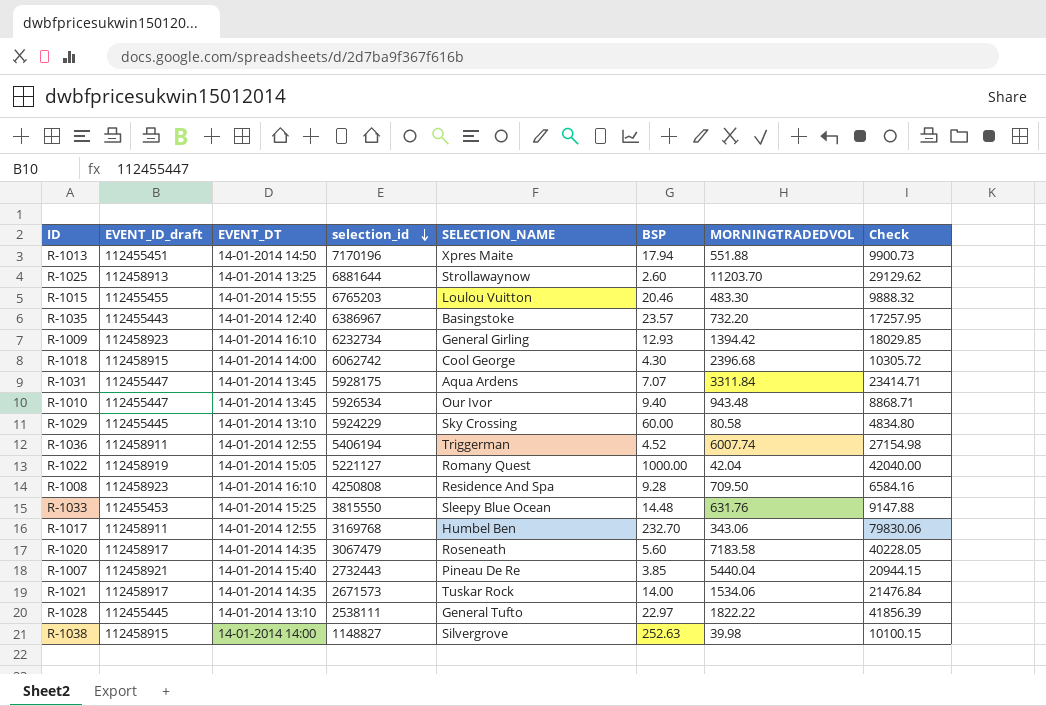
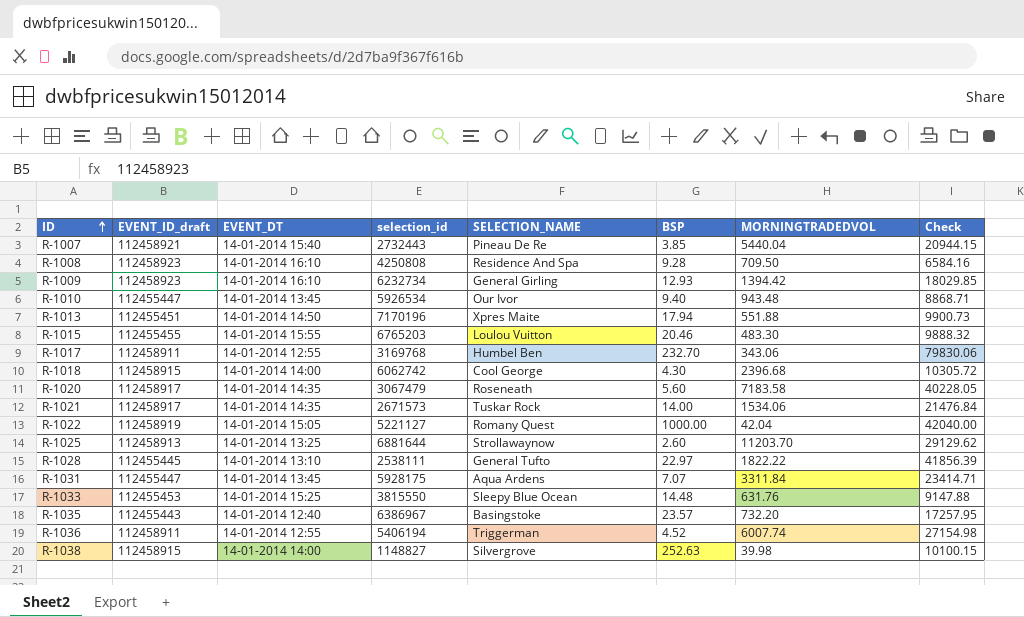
row order: selection_id descending -> ID ascending
row R-1029: 112455445 | 14-01-2014 13:10 | 5924229 | Sky Crossing | 60.00 | 80.58 | 4834.80 -> none

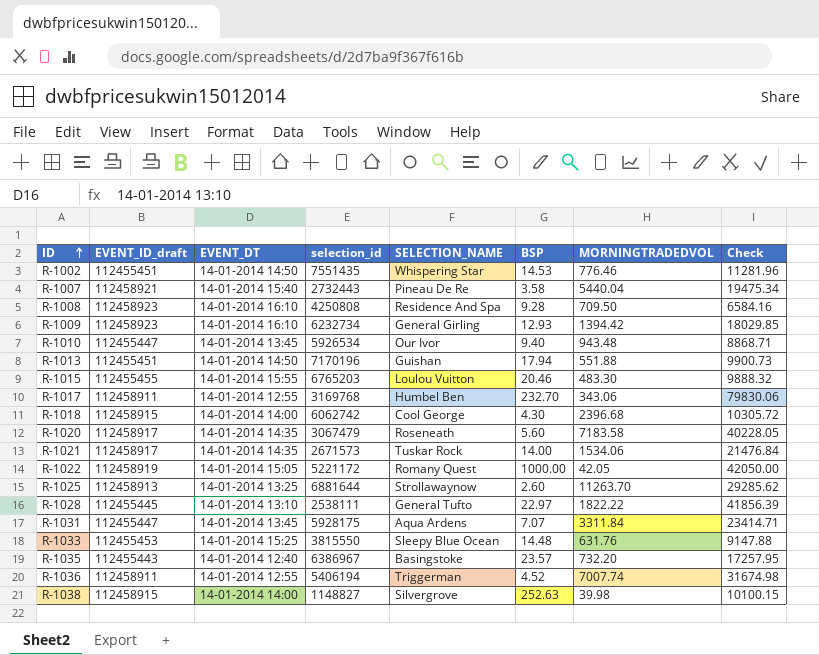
row R-1002: none -> 112455451 | 14-01-2014 14:50 | 7551435 | Whispering Star | 14.53 | 776.46 | 11281.96
R-1007 | BSP: 3.85 -> 3.58
R-1007 | Check: 20944.15 -> 19475.34
R-1013 | SELECTION_NAME: Xpres Maite -> Guishan
R-1022 | selection_id: 5221127 -> 5221172
R-1022 | MORNINGTRADEDVOL: 42.04 -> 42.05
R-1022 | Check: 42040.00 -> 42050.00
R-1025 | MORNINGTRADEDVOL: 11203.70 -> 11263.70
R-1025 | Check: 29129.62 -> 29285.62
R-1036 | MORNINGTRADEDVOL: 6007.74 -> 7007.74
R-1036 | Check: 27154.98 -> 31674.98

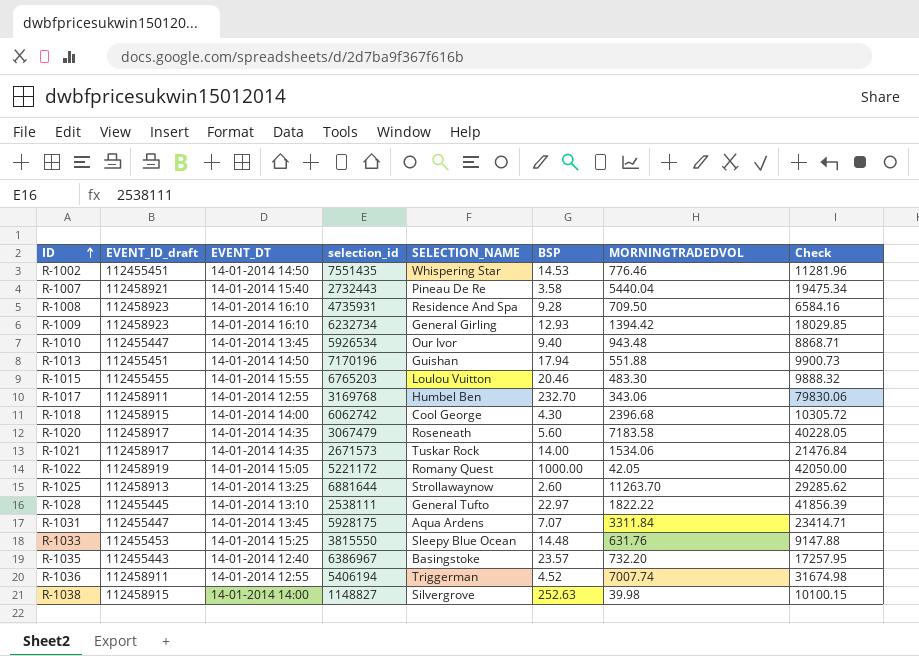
R-1008 | selection_id: 4250808 -> 4735931

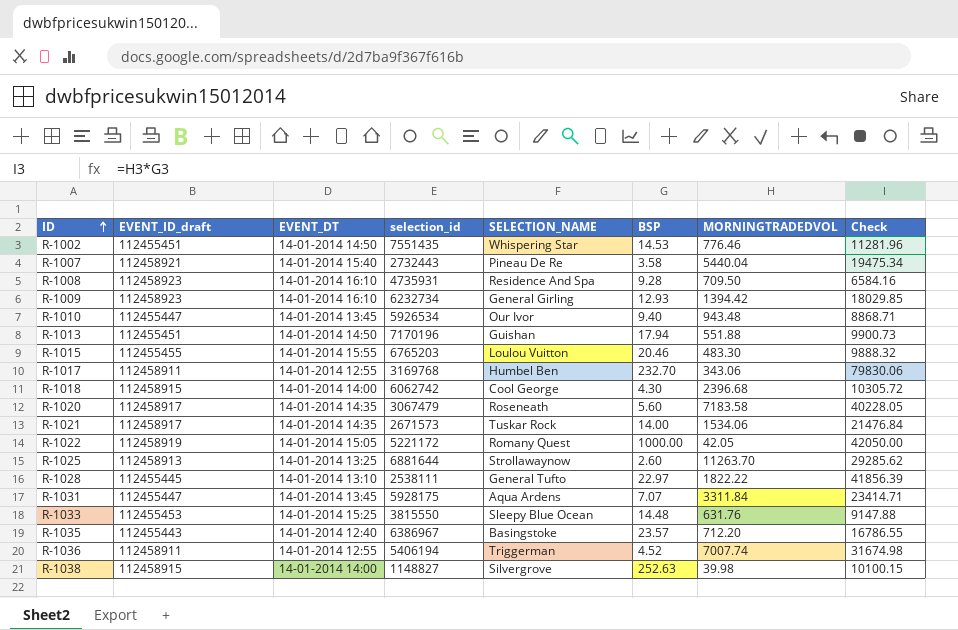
R-1035 | MORNINGTRADEDVOL: 732.20 -> 712.20
R-1035 | Check: 17257.95 -> 16786.55

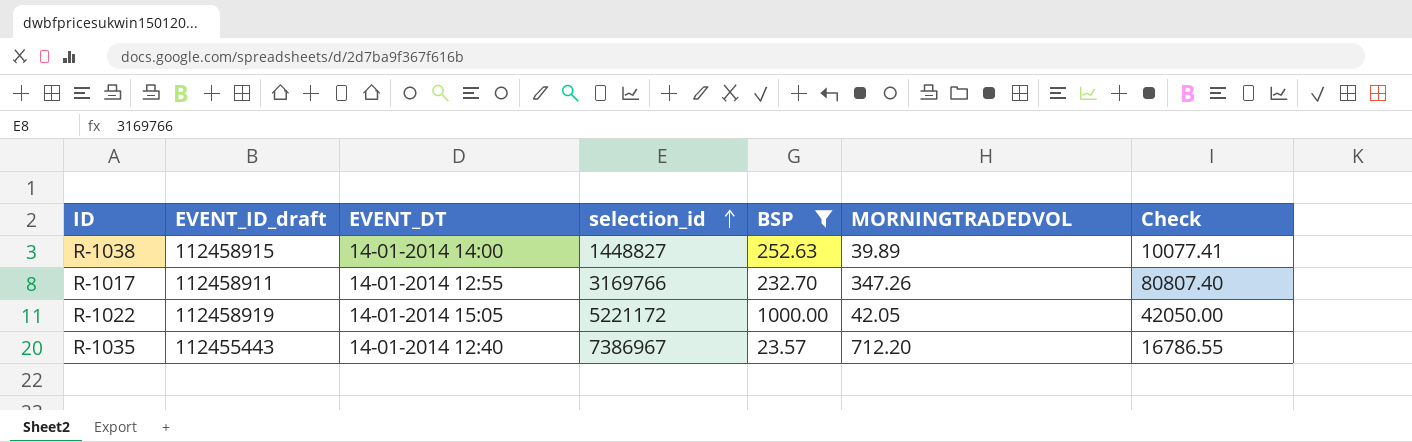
filter: none -> BSP >= 23.57
row order: ID ascending -> selection_id ascending
column SELECTION_NAME | position: 5 -> none
R-1038 | selection_id: 1148827 -> 1448827
R-1038 | MORNINGTRADEDVOL: 39.98 -> 39.89
R-1038 | Check: 10100.15 -> 10077.41
R-1017 | selection_id: 3169768 -> 3169766
R-1017 | MORNINGTRADEDVOL: 343.06 -> 347.26
R-1017 | Check: 79830.06 -> 80807.40
R-1035 | selection_id: 6386967 -> 7386967

